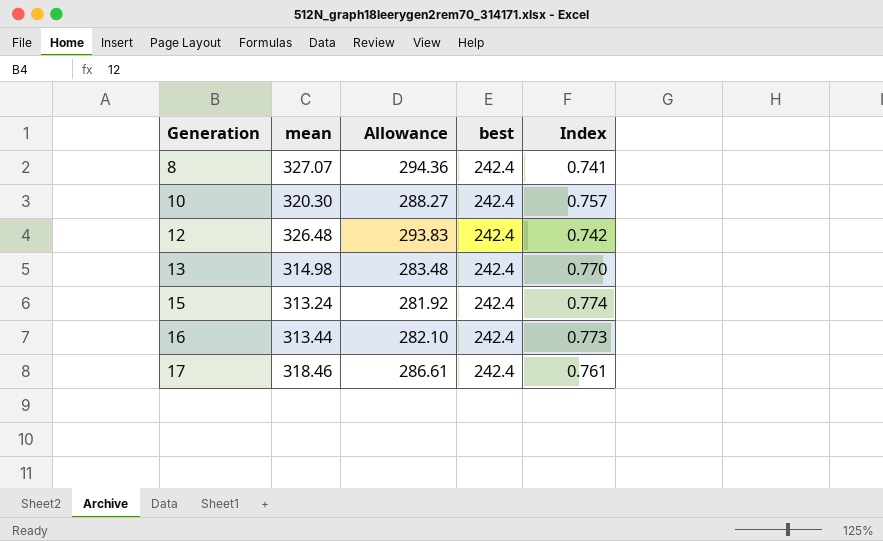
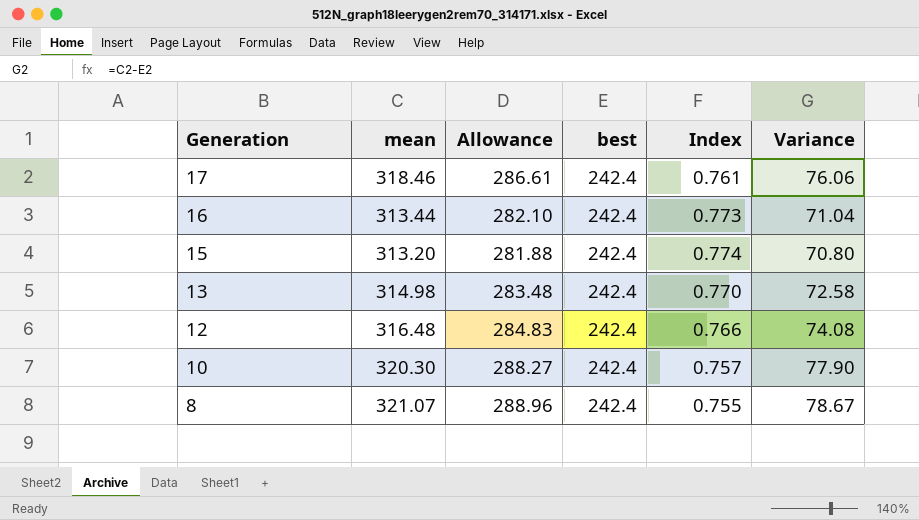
row order: Generation ascending -> Generation descending
column Variance | formula: none -> [mean] - [best]
15 | mean: 313.24 -> 313.20
15 | Allowance: 281.92 -> 281.88
12 | mean: 326.48 -> 316.48
12 | Allowance: 293.83 -> 284.83
12 | Index: 0.742 -> 0.766
8 | mean: 327.07 -> 321.07
8 | Allowance: 294.36 -> 288.96
8 | Index: 0.741 -> 0.755

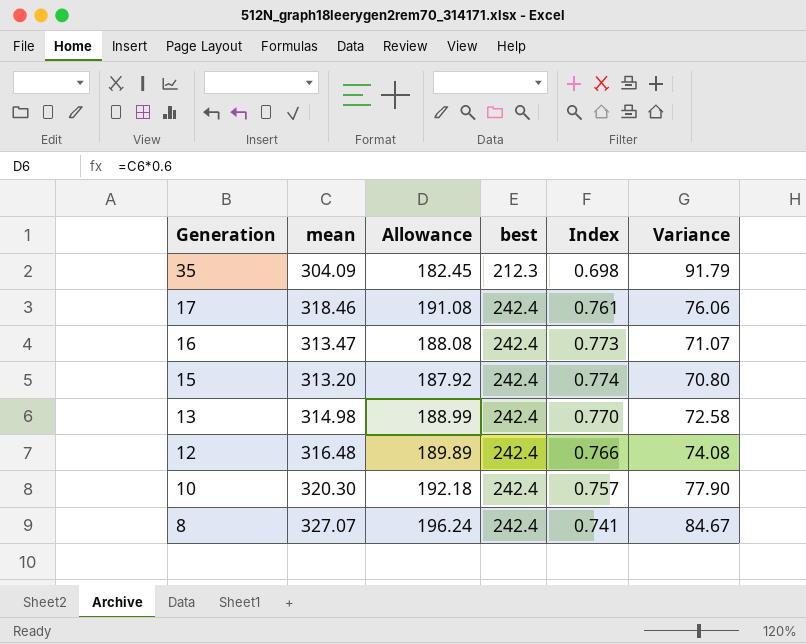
column Allowance | formula: [mean] * 0.9 -> [mean] * 0.6
row 35: none -> 304.09 | 182.45 | 212.3 | 0.698 | 91.79
16 | mean: 313.44 -> 313.47
16 | Variance: 71.04 -> 71.07
8 | mean: 321.07 -> 327.07
8 | Index: 0.755 -> 0.741
8 | Variance: 78.67 -> 84.67

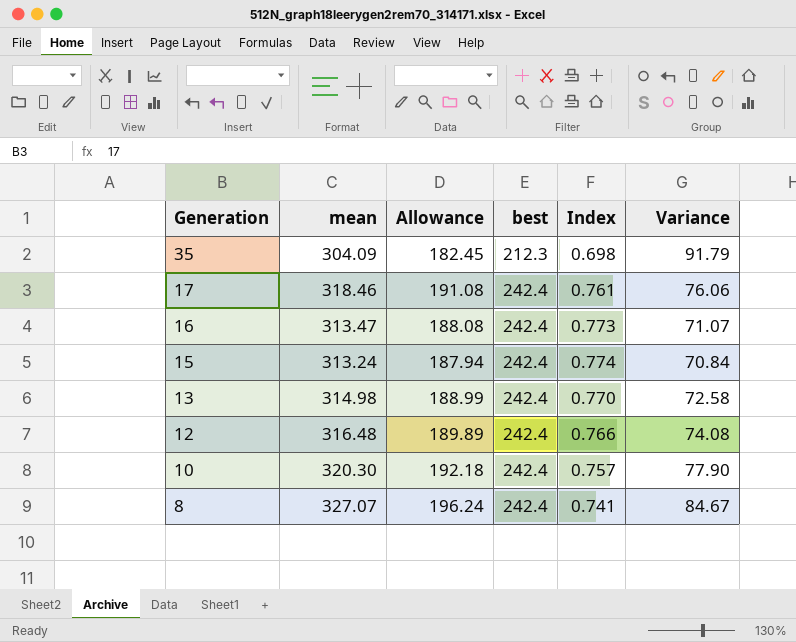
15 | mean: 313.20 -> 313.24
15 | Allowance: 187.92 -> 187.94
15 | Variance: 70.80 -> 70.84

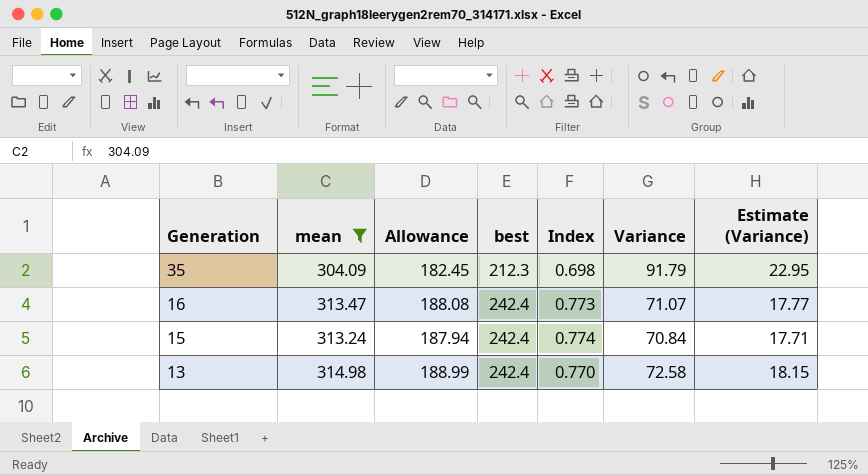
filter: none -> mean <= 314.98
column Estimate (Variance) | formula: none -> [Variance] * 0.25

